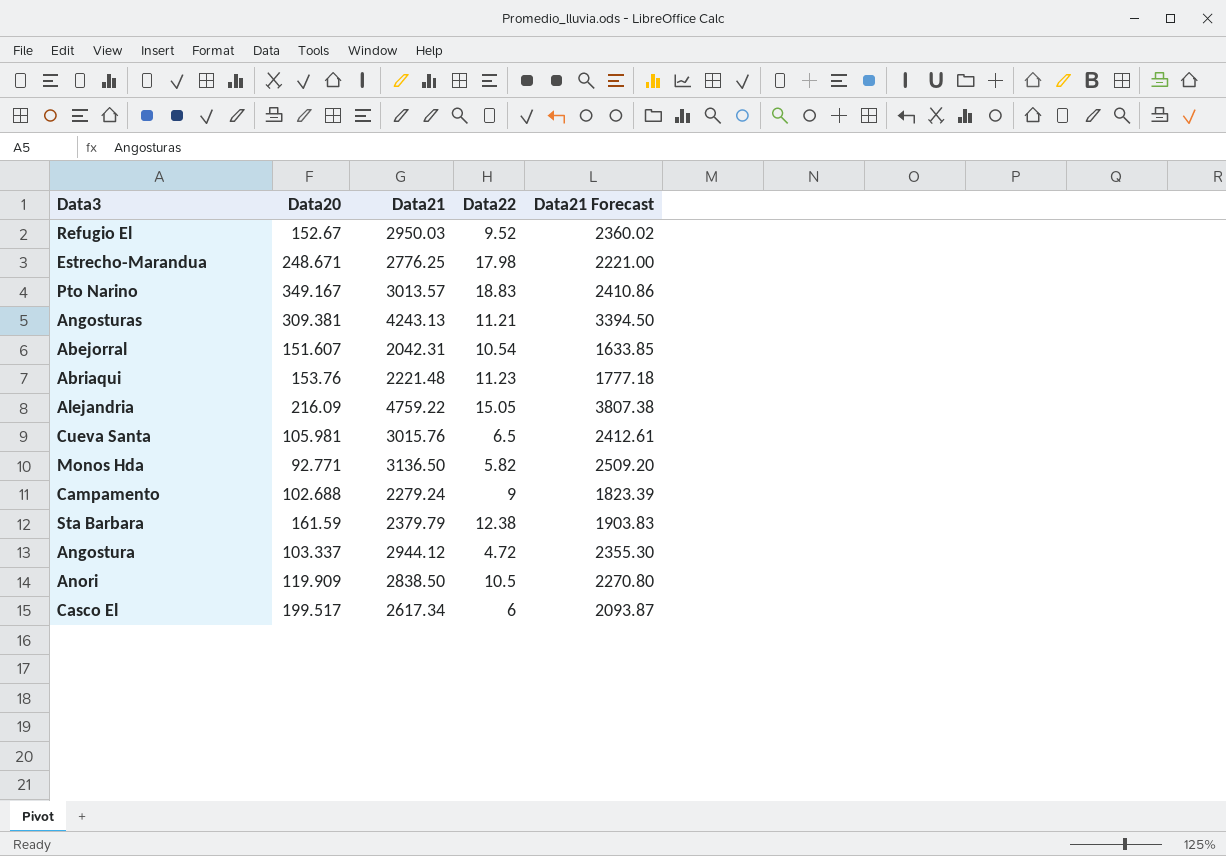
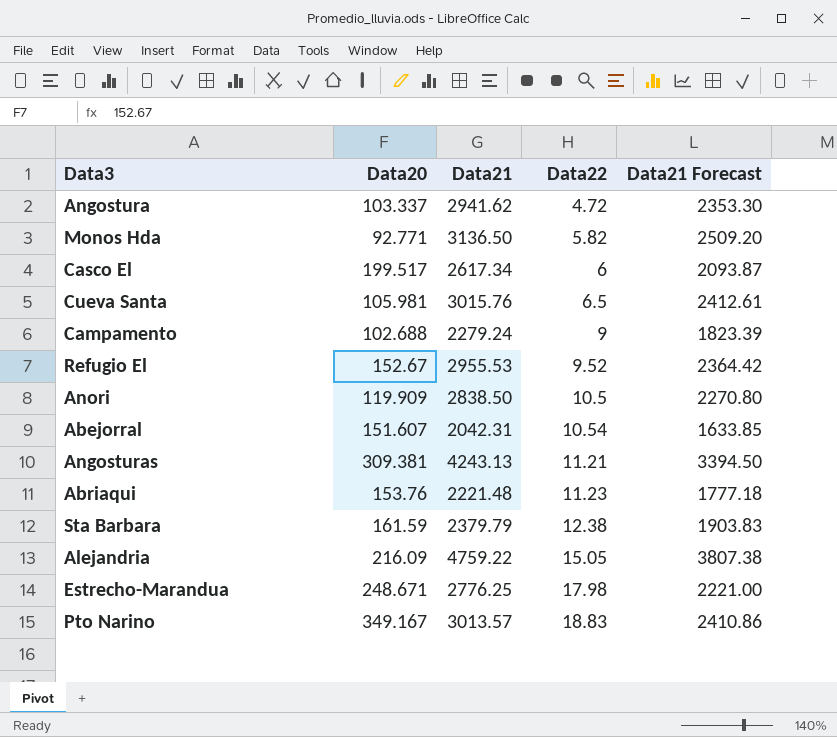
row order: none -> Data22 ascending
Angostura | Data21: 2944.12 -> 2941.62
Angostura | Data21 Forecast: 2355.30 -> 2353.30
Refugio El | Data21: 2950.03 -> 2955.53
Refugio El | Data21 Forecast: 2360.02 -> 2364.42

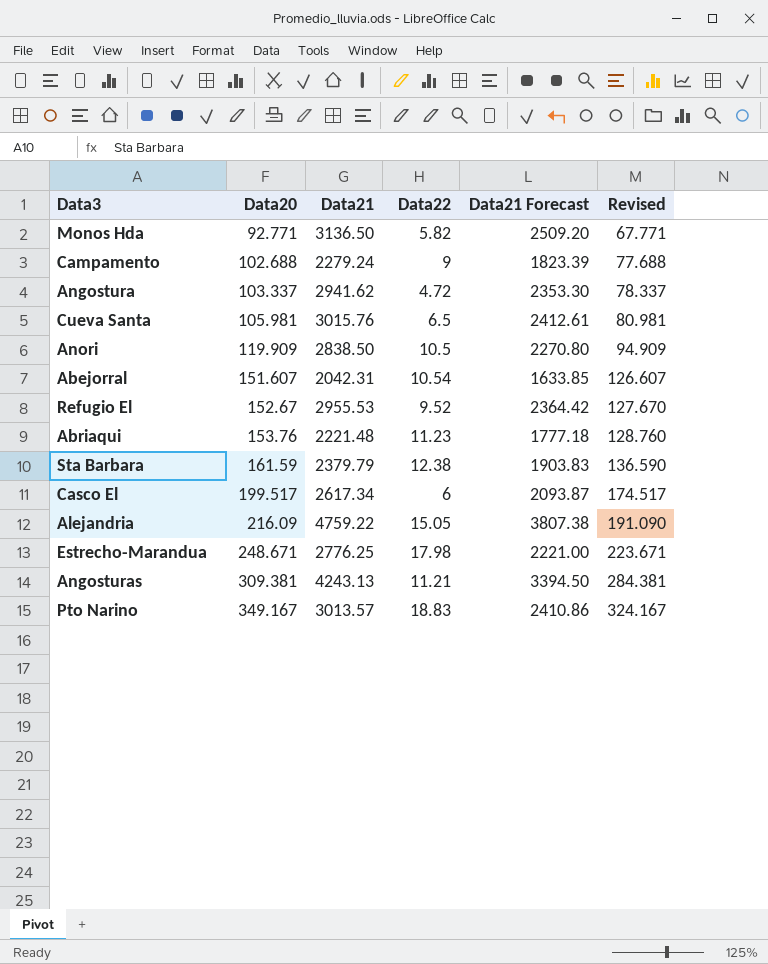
row order: Data22 ascending -> Data20 ascending
column Revised | formula: none -> [Data20] - 25

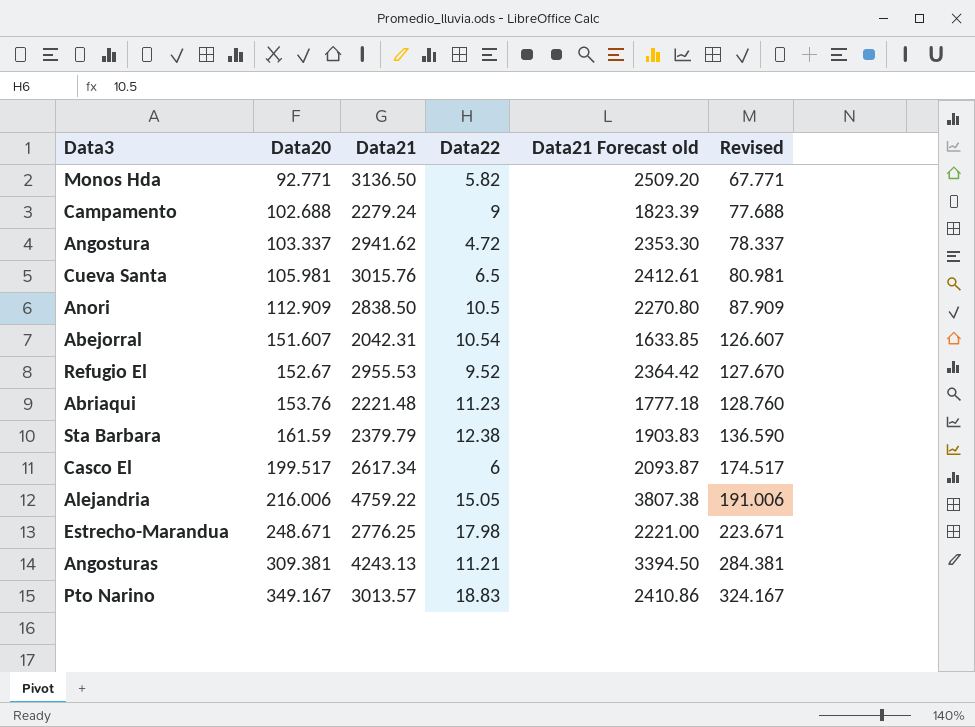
column name: Data21 Forecast -> Data21 Forecast old
Anori | Data20: 119.909 -> 112.909
Anori | Revised: 94.909 -> 87.909
Alejandria | Data20: 216.09 -> 216.006
Alejandria | Revised: 191.090 -> 191.006

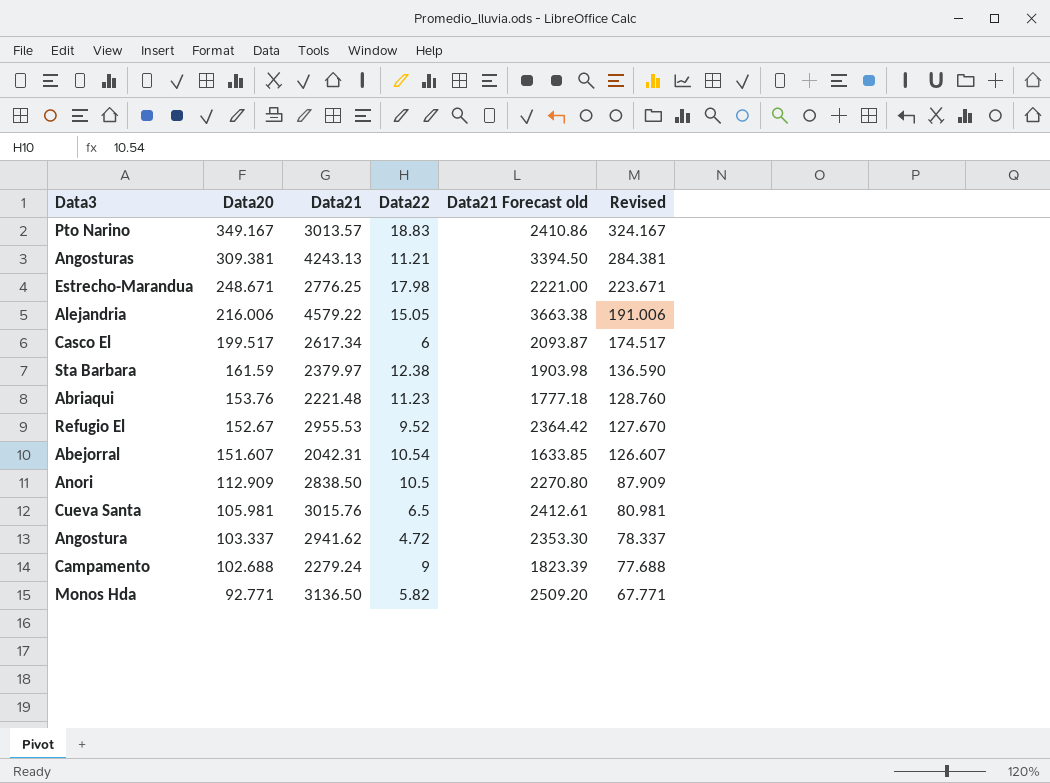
row order: Data20 ascending -> Data20 descending
Alejandria | Data21: 4759.22 -> 4579.22
Alejandria | Data21 Forecast old: 3807.38 -> 3663.38
Sta Barbara | Data21: 2379.79 -> 2379.97
Sta Barbara | Data21 Forecast old: 1903.83 -> 1903.98

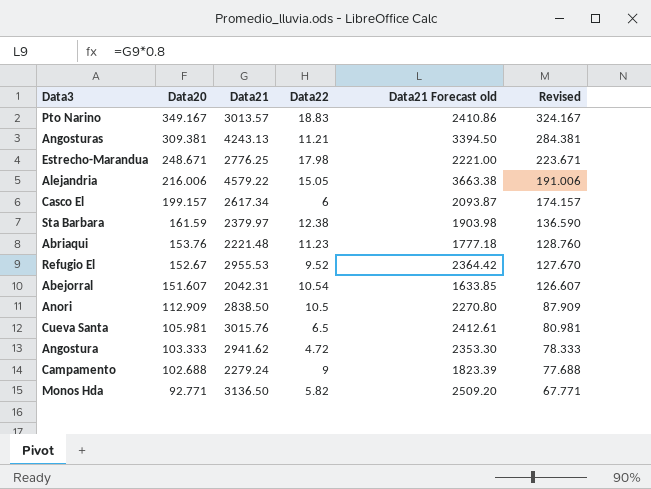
Casco El | Data20: 199.517 -> 199.157
Casco El | Revised: 174.517 -> 174.157
Angostura | Data20: 103.337 -> 103.333
Angostura | Revised: 78.337 -> 78.333

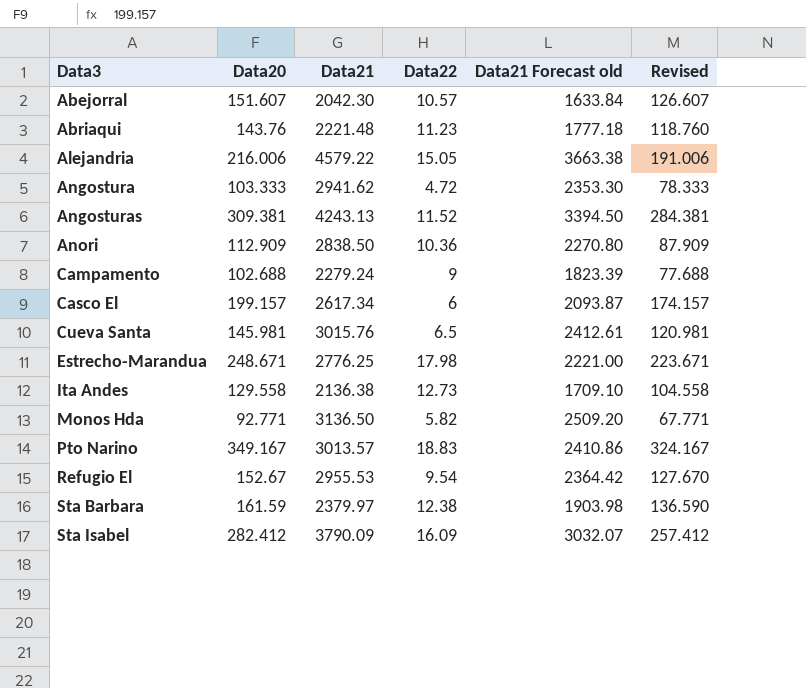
row order: Data20 descending -> Data3 ascending
Abejorral | Data21: 2042.31 -> 2042.30
Abejorral | Data22: 10.54 -> 10.57
Abejorral | Data21 Forecast old: 1633.85 -> 1633.84
Abriaqui | Data20: 153.76 -> 143.76
Abriaqui | Revised: 128.760 -> 118.760
Angosturas | Data22: 11.21 -> 11.52
Anori | Data22: 10.5 -> 10.36
Cueva Santa | Data20: 105.981 -> 145.981
Cueva Santa | Revised: 80.981 -> 120.981
row Ita Andes: none -> 129.558 | 2136.38 | 12.73 | 1709.10 | 104.558
Refugio El | Data22: 9.52 -> 9.54
row Sta Isabel: none -> 282.412 | 3790.09 | 16.09 | 3032.07 | 257.412

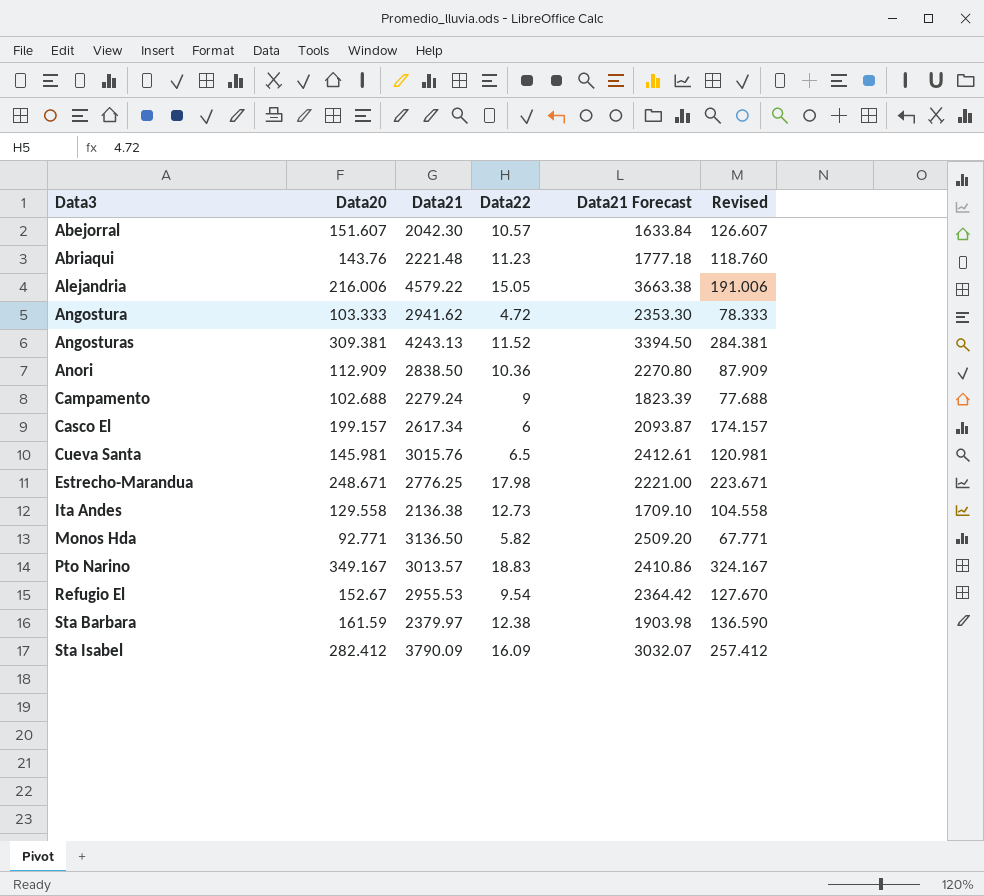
column name: Data21 Forecast old -> Data21 Forecast

